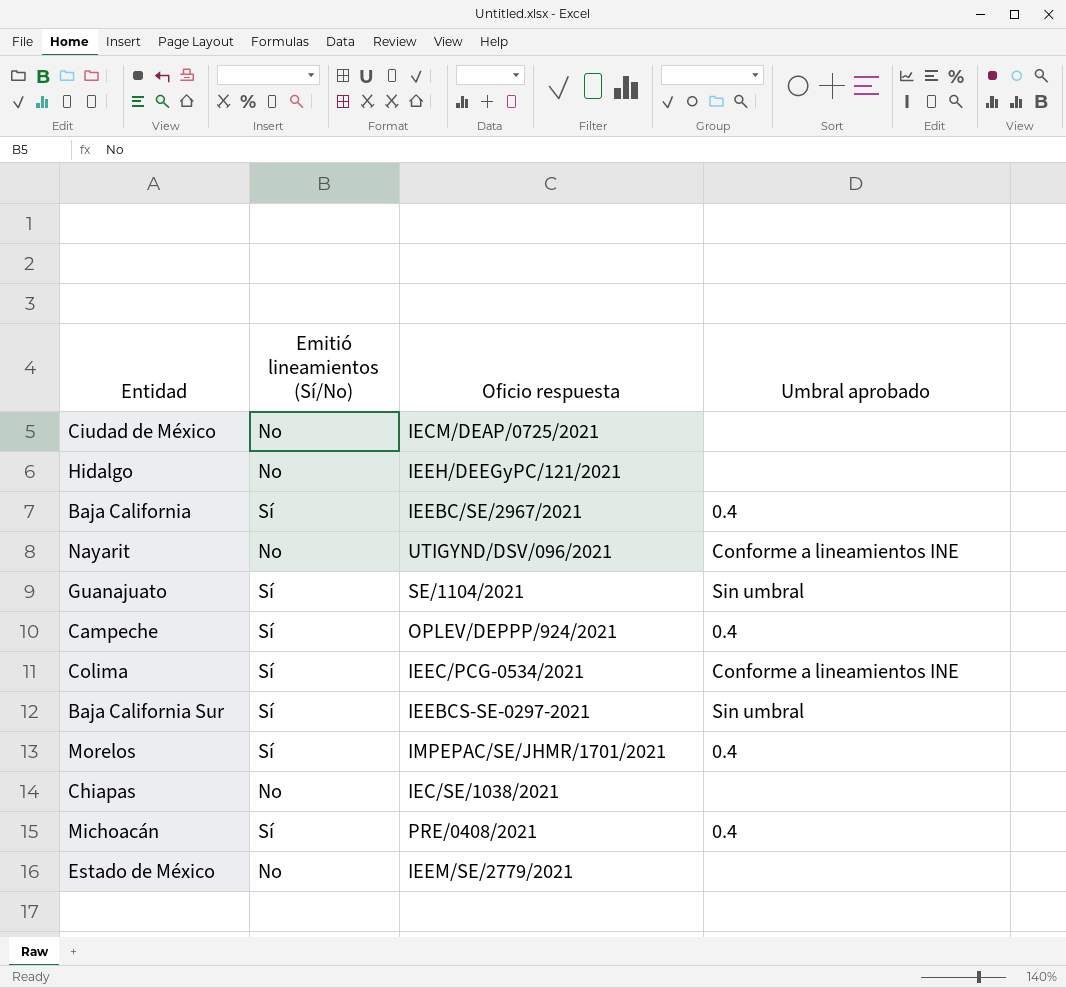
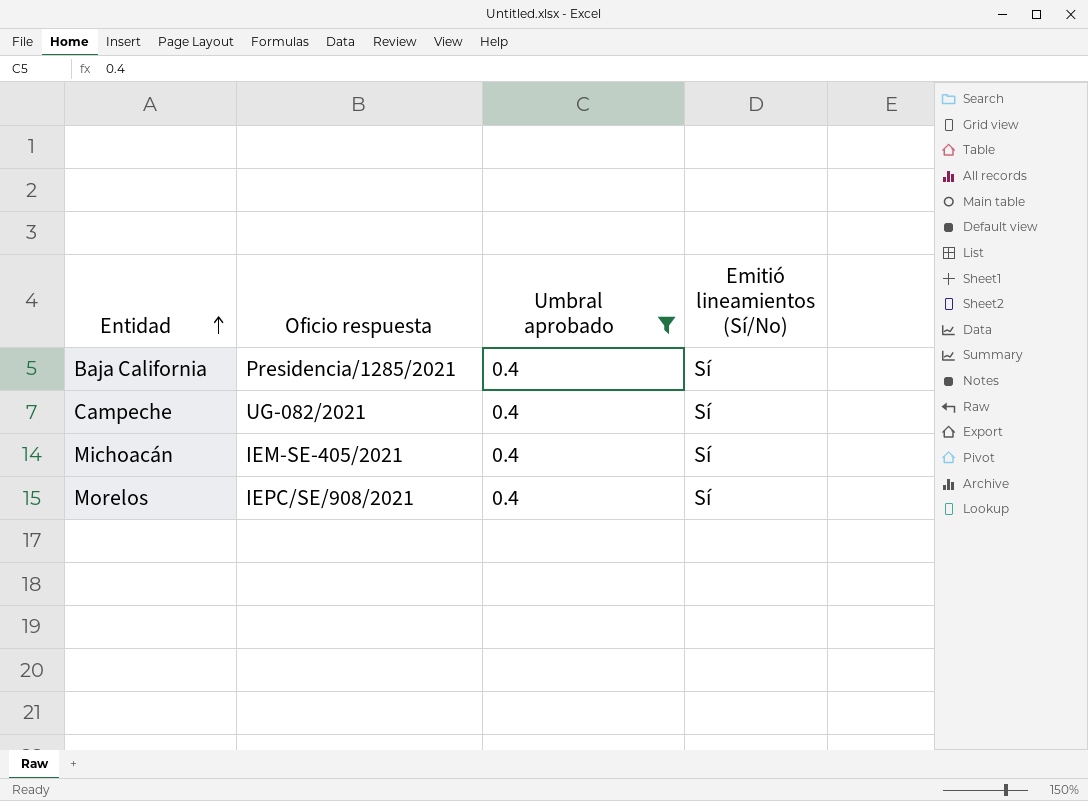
filter: none -> Umbral aprobado = 0.4
row order: none -> Entidad ascending
column Emitió lineamientos (Sí/No) | position: 2 -> 4
Baja California | Oficio respuesta: IEEBC/SE/2967/2021 -> Presidencia/1285/2021
Campeche | Oficio respuesta: OPLEV/DEPPP/924/2021 -> UG-082/2021
Michoacán | Oficio respuesta: PRE/0408/2021 -> IEM-SE-405/2021
Morelos | Oficio respuesta: IMPEPAC/SE/JHMR/1701/2021 -> IEPC/SE/908/2021

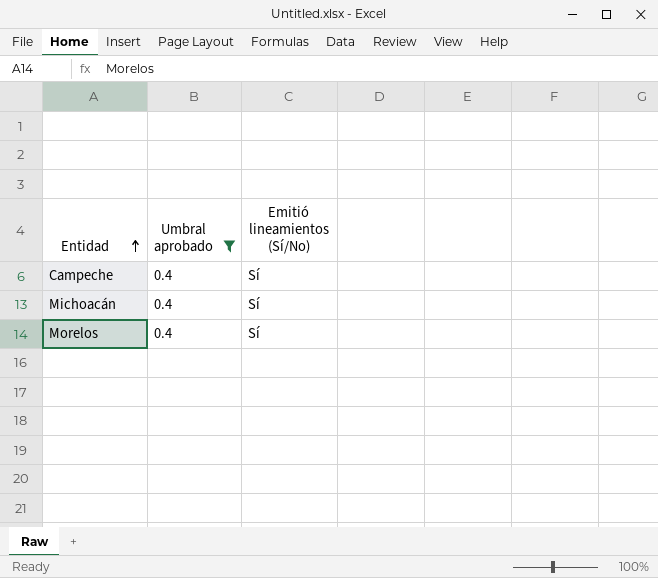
column Oficio respuesta | position: 2 -> none
row Baja California: Presidencia/1285/2021 | 0.4 | Sí -> none

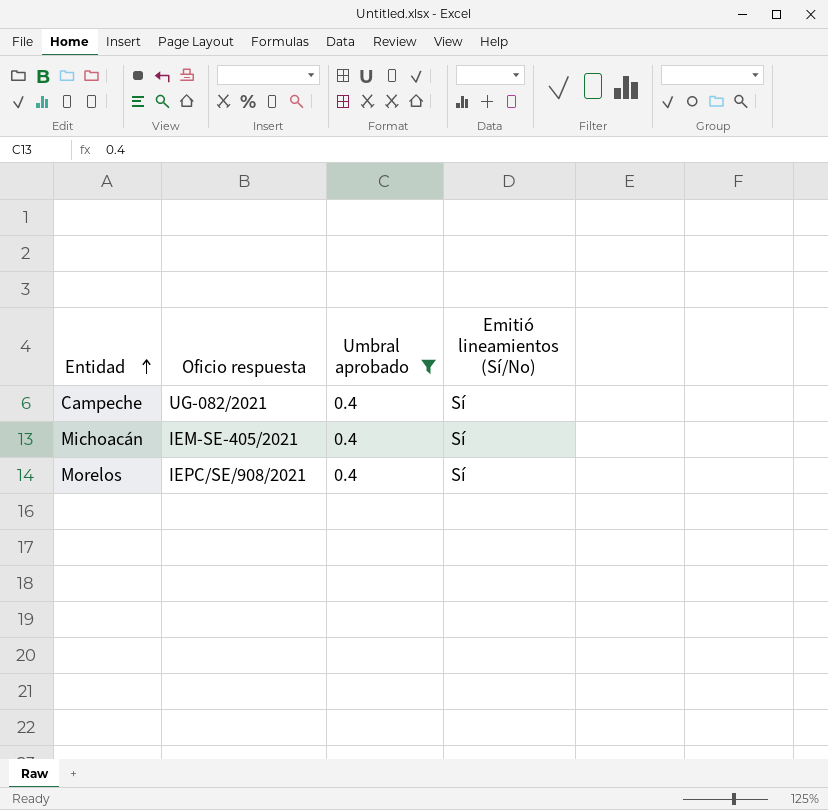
column Oficio respuesta | position: none -> 2

